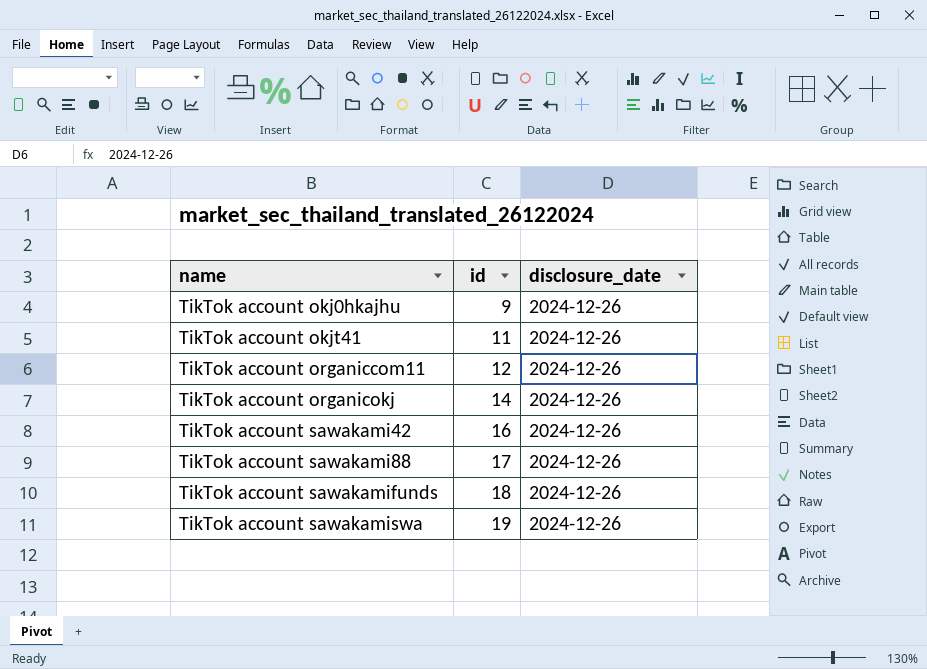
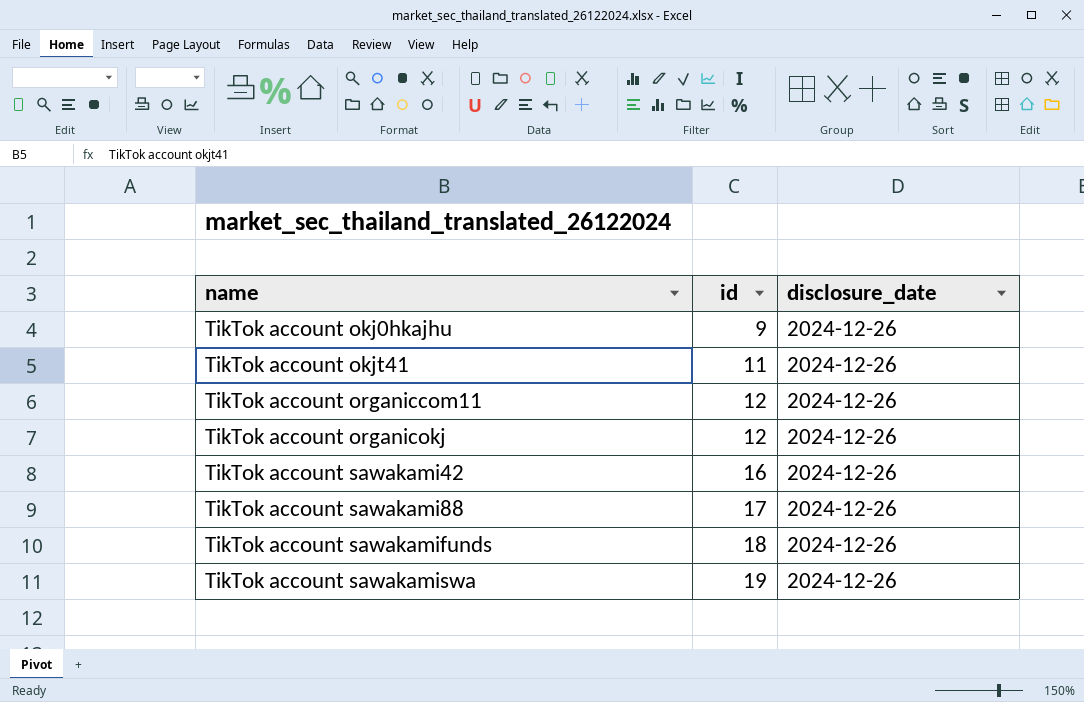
TikTok account organicokj | id: 14 -> 12

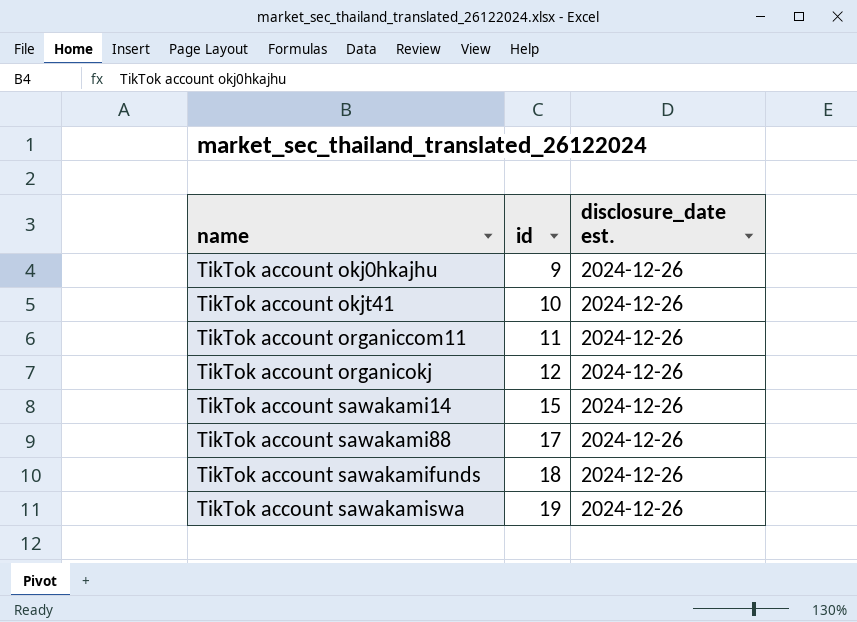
column name: disclosure_date -> disclosure_date est.
row TikTok account sawakami42: 16 | 2024-12-26 -> none
TikTok account okjt41 | id: 11 -> 10
TikTok account organiccom11 | id: 12 -> 11
row TikTok account sawakami14: none -> 15 | 2024-12-26

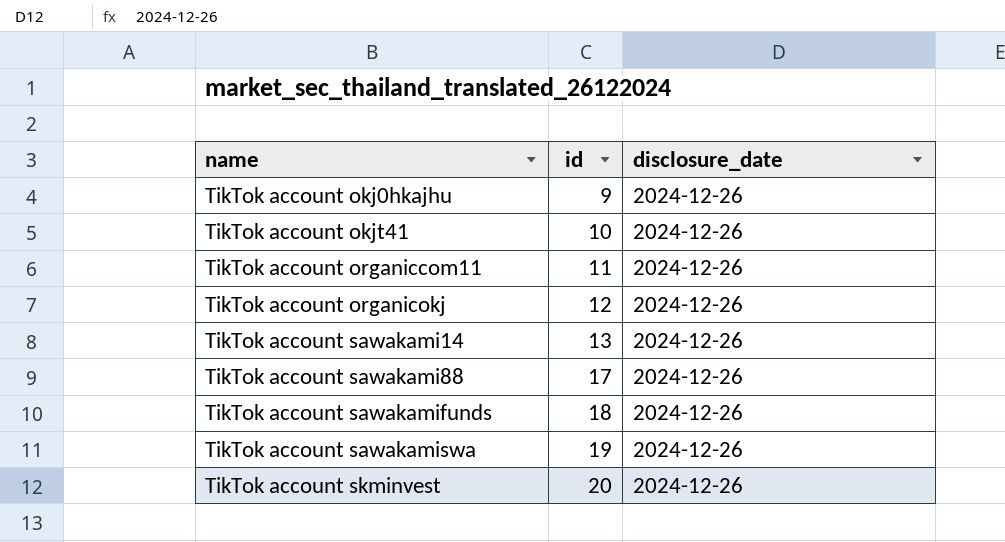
column name: disclosure_date est. -> disclosure_date
TikTok account sawakami14 | id: 15 -> 13
row TikTok account skminvest: none -> 20 | 2024-12-26

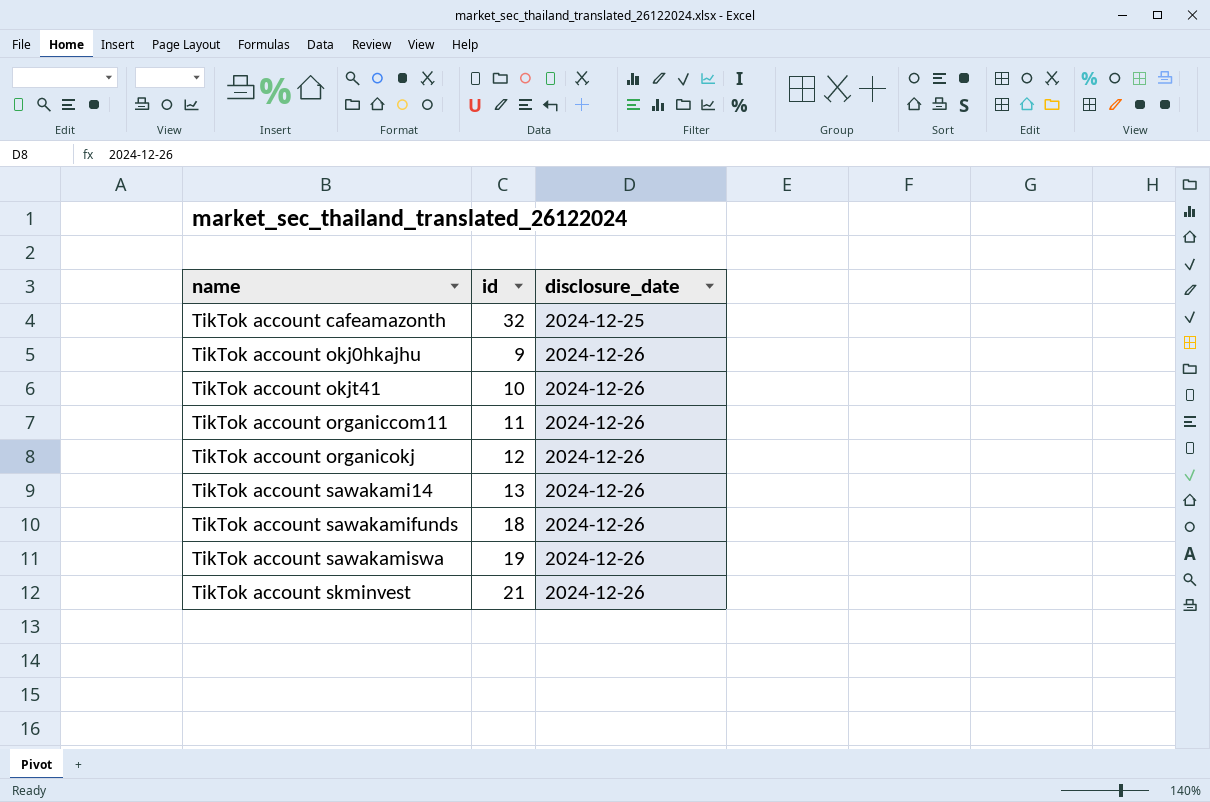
row TikTok account sawakami88: 17 | 2024-12-26 -> none
row TikTok account cafeamazonth: none -> 32 | 2024-12-25
TikTok account skminvest | id: 20 -> 21

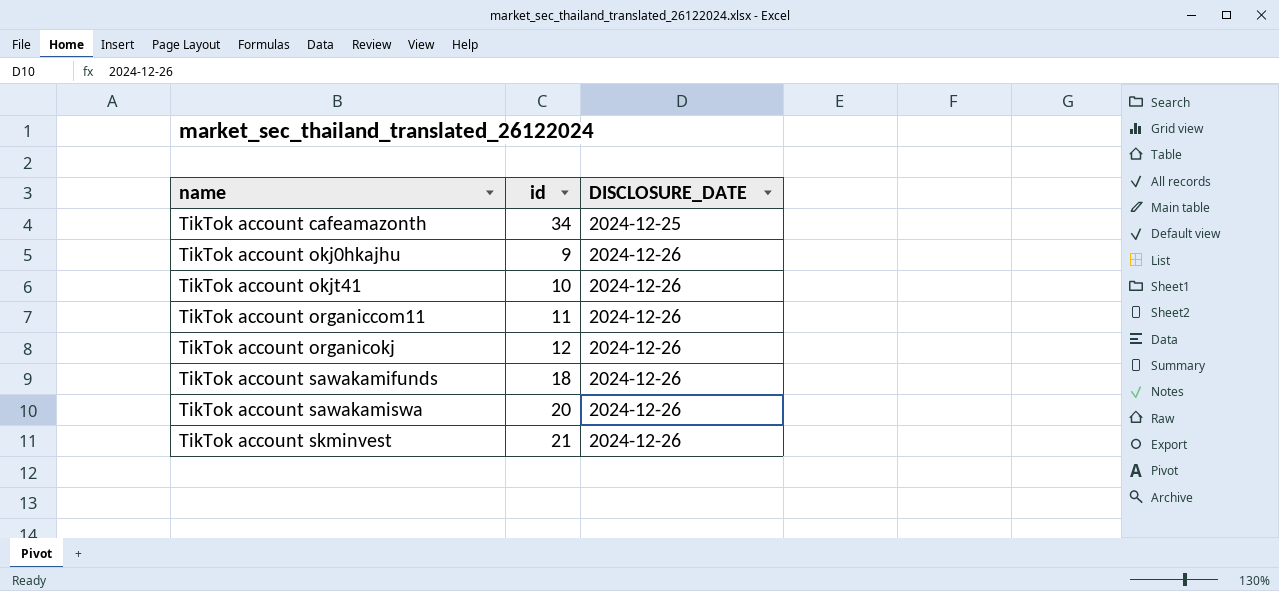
column name: disclosure_date -> DISCLOSURE_DATE
row TikTok account sawakami14: 13 | 2024-12-26 -> none
TikTok account cafeamazonth | id: 32 -> 34
TikTok account sawakamiswa | id: 19 -> 20

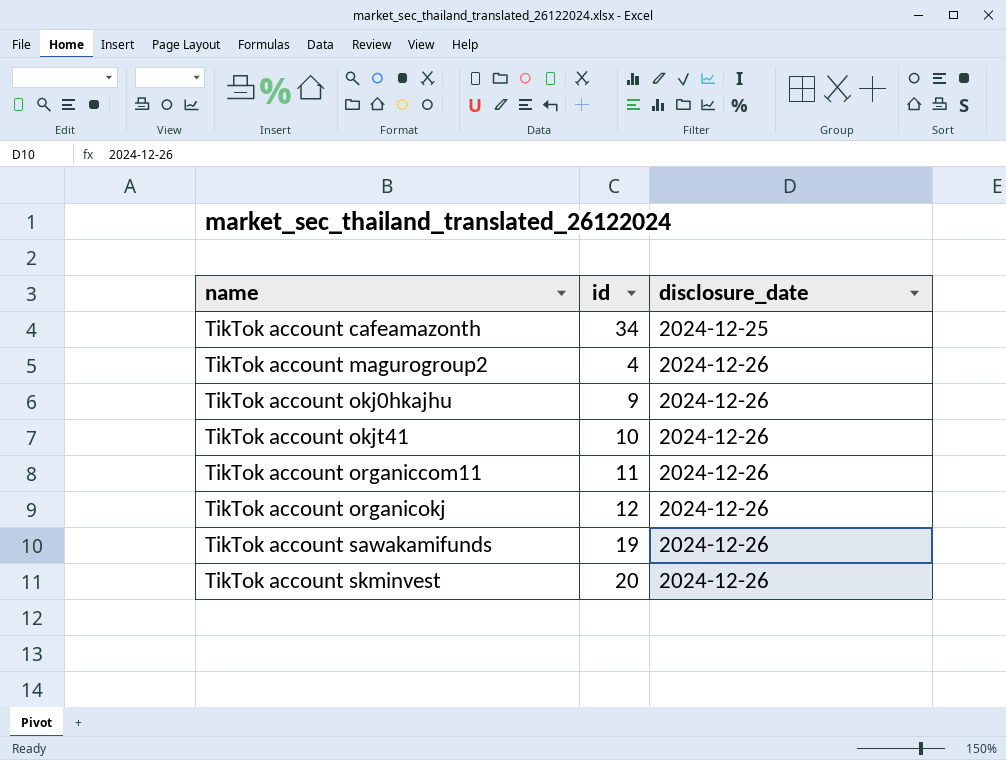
column name: DISCLOSURE_DATE -> disclosure_date
row TikTok account sawakamiswa: 20 | 2024-12-26 -> none
row TikTok account magurogroup2: none -> 4 | 2024-12-26
TikTok account sawakamifunds | id: 18 -> 19
TikTok account skminvest | id: 21 -> 20

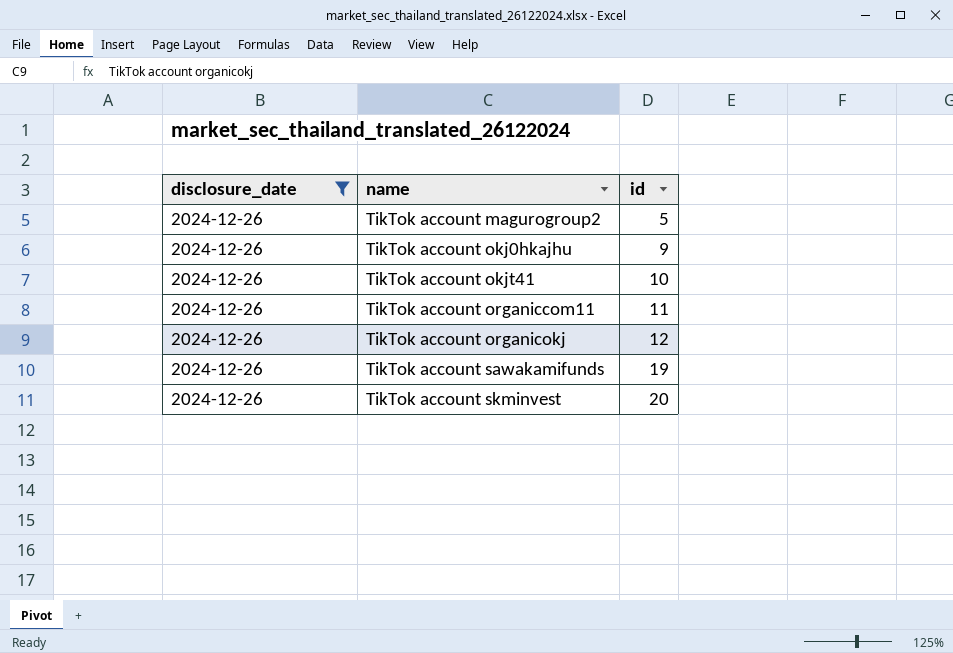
filter: none -> disclosure_date = 2024-12-26
column disclosure_date | position: 3 -> 1
TikTok account magurogroup2 | id: 4 -> 5

